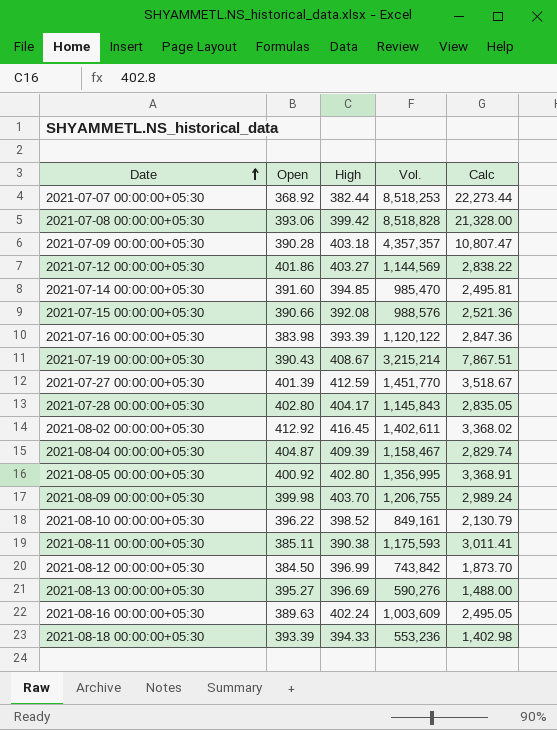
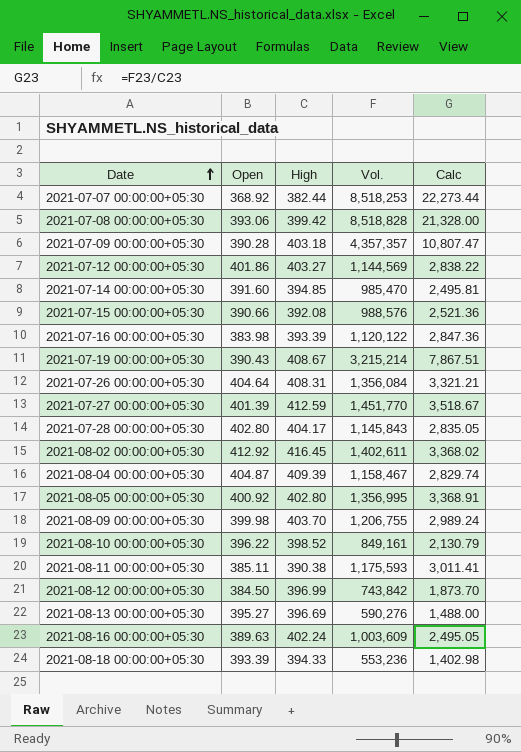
row 2021-07-26 00:00:00+05:30: none -> 404.64 | 408.31 | 1,356,084 | 3,321.21

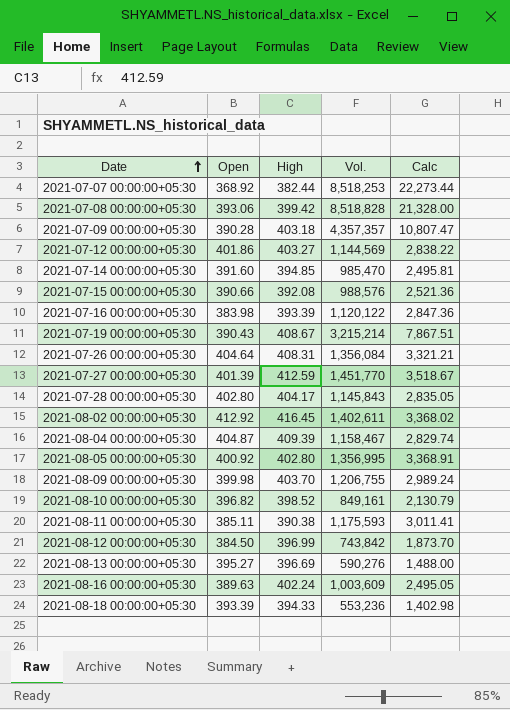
2021-08-10 00:00:00+05:30 | Open: 396.22 -> 396.82

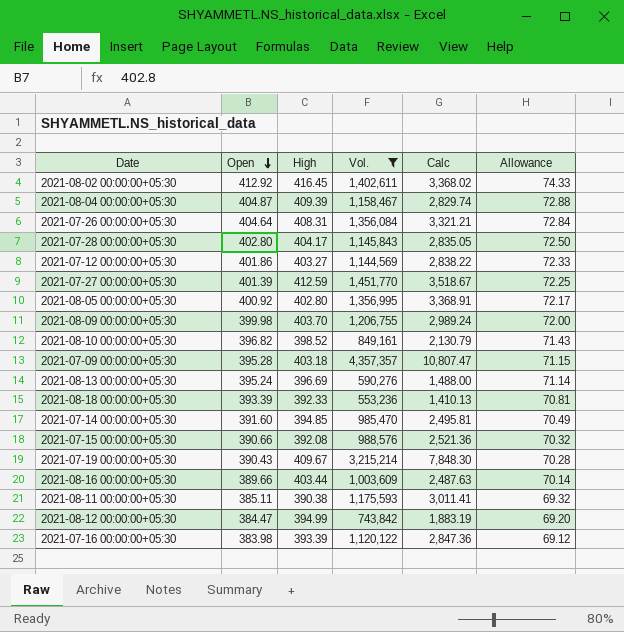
filter: none -> Vol. <= 4,357,357
row order: Date ascending -> Open descending
column Allowance | formula: none -> [Open] * 0.18
2021-07-09 00:00:00+05:30 | Open: 390.28 -> 395.28
2021-08-13 00:00:00+05:30 | Open: 395.27 -> 395.24
2021-08-18 00:00:00+05:30 | High: 394.33 -> 392.33
2021-08-18 00:00:00+05:30 | Calc: 1,402.98 -> 1,410.13
2021-07-19 00:00:00+05:30 | High: 408.67 -> 409.67
2021-07-19 00:00:00+05:30 | Calc: 7,867.51 -> 7,848.30
2021-08-16 00:00:00+05:30 | Open: 389.63 -> 389.66
2021-08-16 00:00:00+05:30 | High: 402.24 -> 403.44
2021-08-16 00:00:00+05:30 | Calc: 2,495.05 -> 2,487.63
2021-08-12 00:00:00+05:30 | Open: 384.50 -> 384.47
2021-08-12 00:00:00+05:30 | High: 396.99 -> 394.99
2021-08-12 00:00:00+05:30 | Calc: 1,873.70 -> 1,883.19

